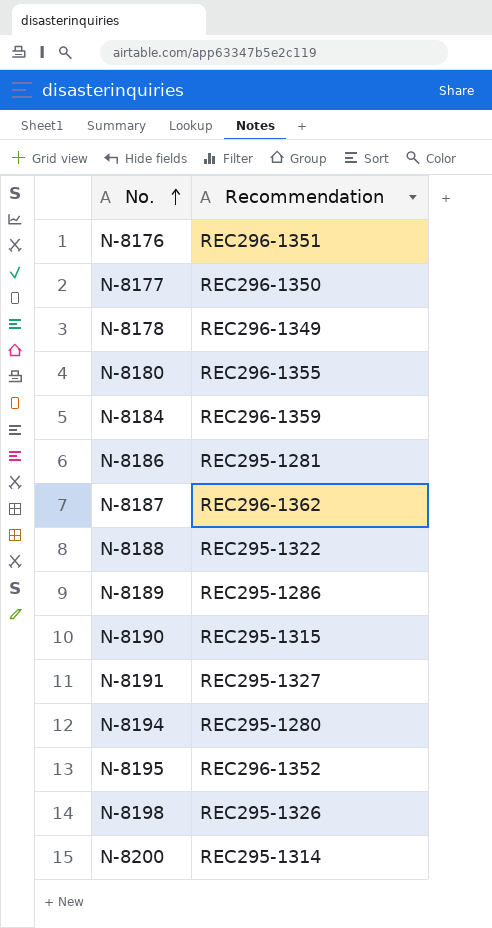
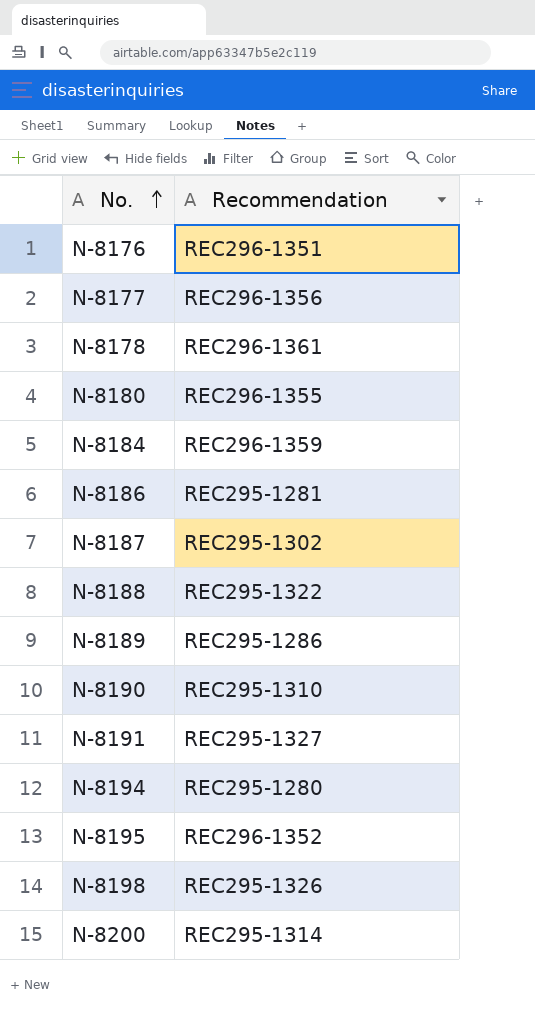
N-8177 | Recommendation: REC296-1350 -> REC296-1356
N-8178 | Recommendation: REC296-1349 -> REC296-1361
N-8187 | Recommendation: REC296-1362 -> REC295-1302
N-8190 | Recommendation: REC295-1315 -> REC295-1310

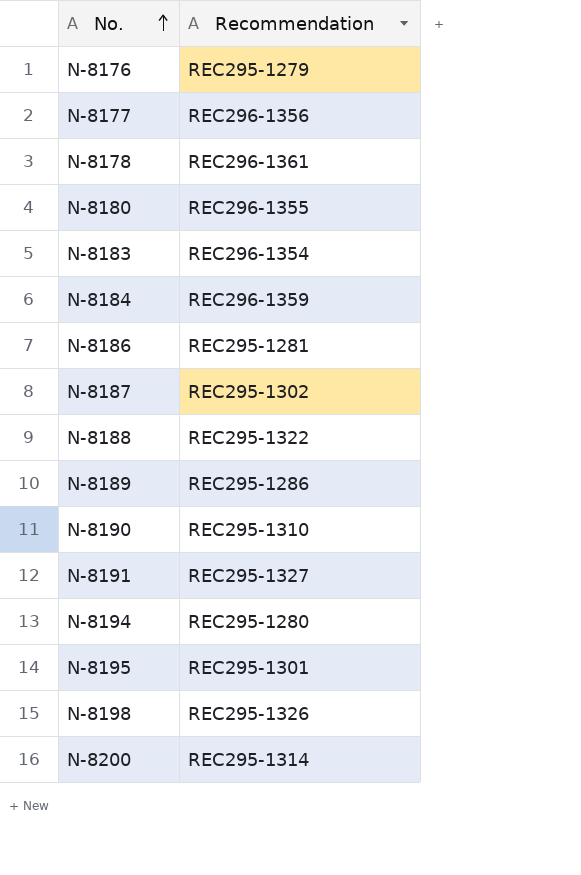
N-8176 | Recommendation: REC296-1351 -> REC295-1279
row N-8183: none -> REC296-1354
N-8195 | Recommendation: REC296-1352 -> REC295-1301

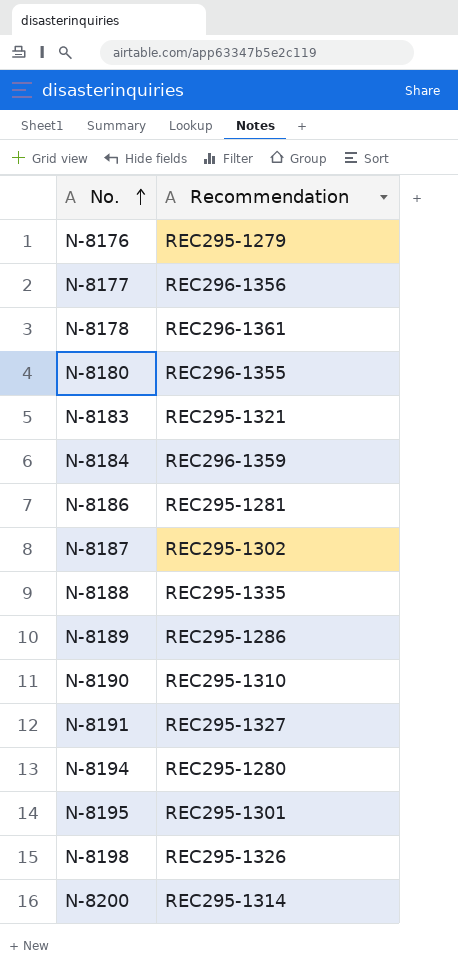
N-8183 | Recommendation: REC296-1354 -> REC295-1321
N-8188 | Recommendation: REC295-1322 -> REC295-1335

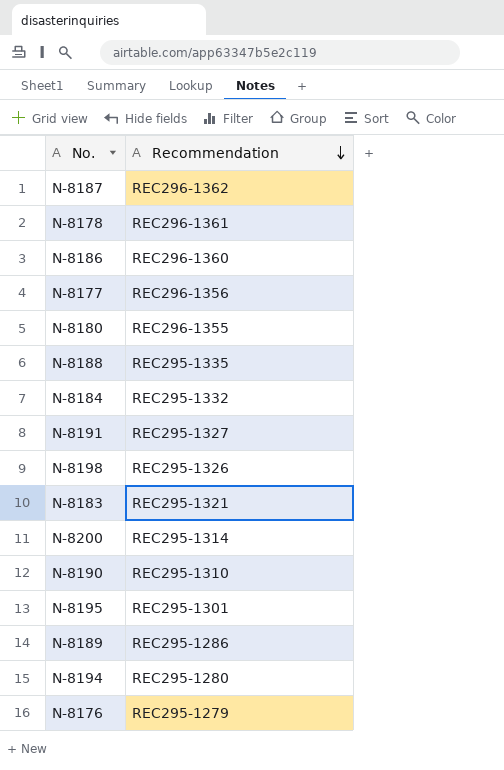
row order: No. ascending -> Recommendation descending
N-8187 | Recommendation: REC295-1302 -> REC296-1362
N-8186 | Recommendation: REC295-1281 -> REC296-1360
N-8184 | Recommendation: REC296-1359 -> REC295-1332

